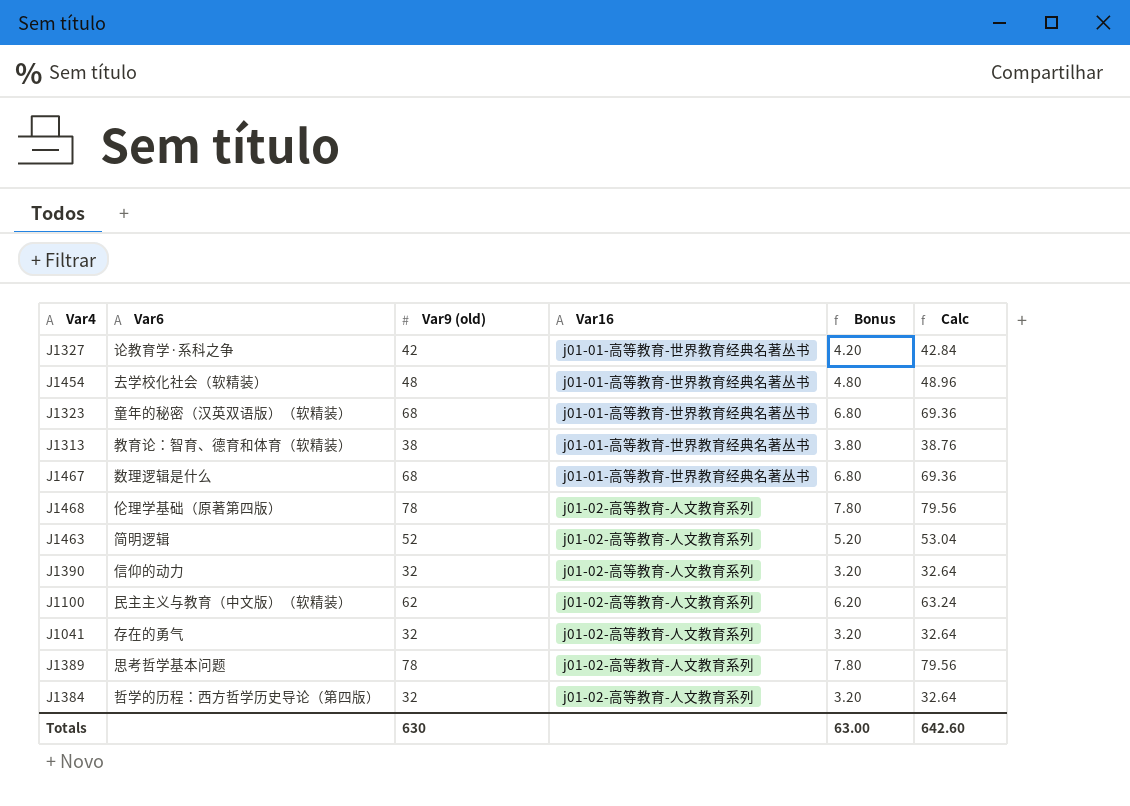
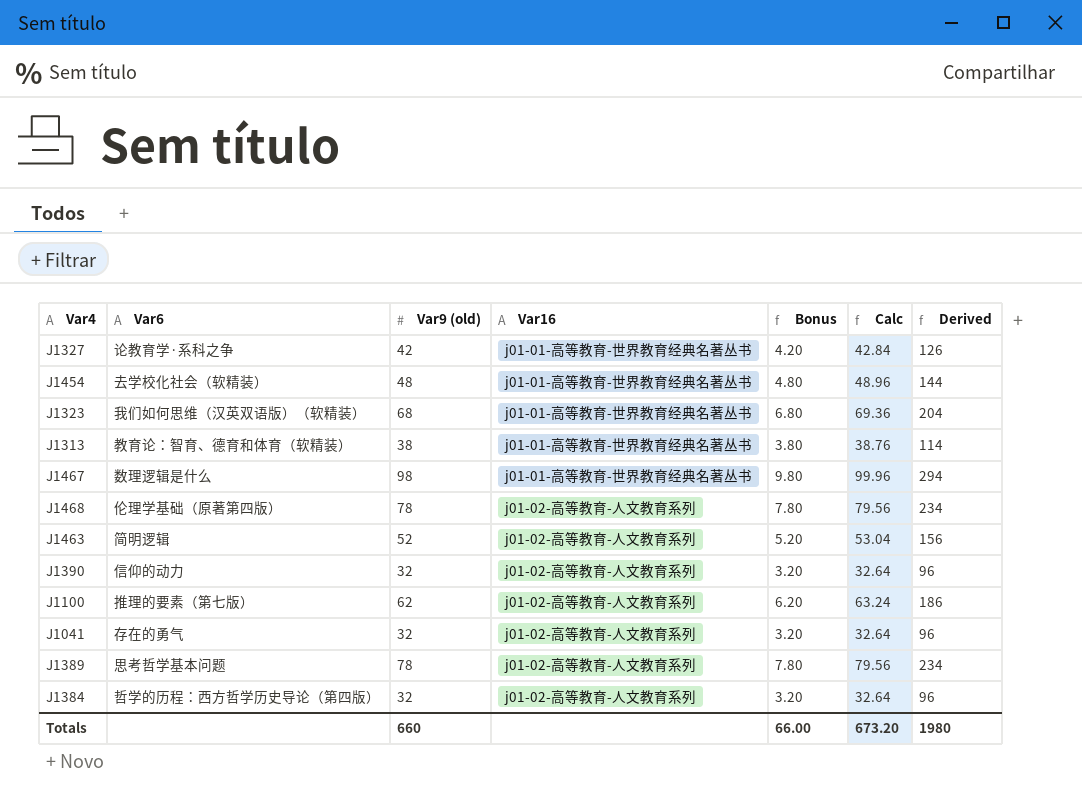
column Derived | formula: none -> [Var9 (old)] * 3
J1323 | Var6: 童年的秘密（汉英双语版）（软精装） -> 我们如何思维（汉英双语版）（软精装）
J1467 | Var9 (old): 68 -> 98
J1467 | Bonus: 6.80 -> 9.80
J1467 | Calc: 69.36 -> 99.96
J1100 | Var6: 民主主义与教育（中文版）（软精装） -> 推理的要素（第七版）
Totals | Var9 (old): 630 -> 660
Totals | Bonus: 63.00 -> 66.00
Totals | Calc: 642.60 -> 673.20

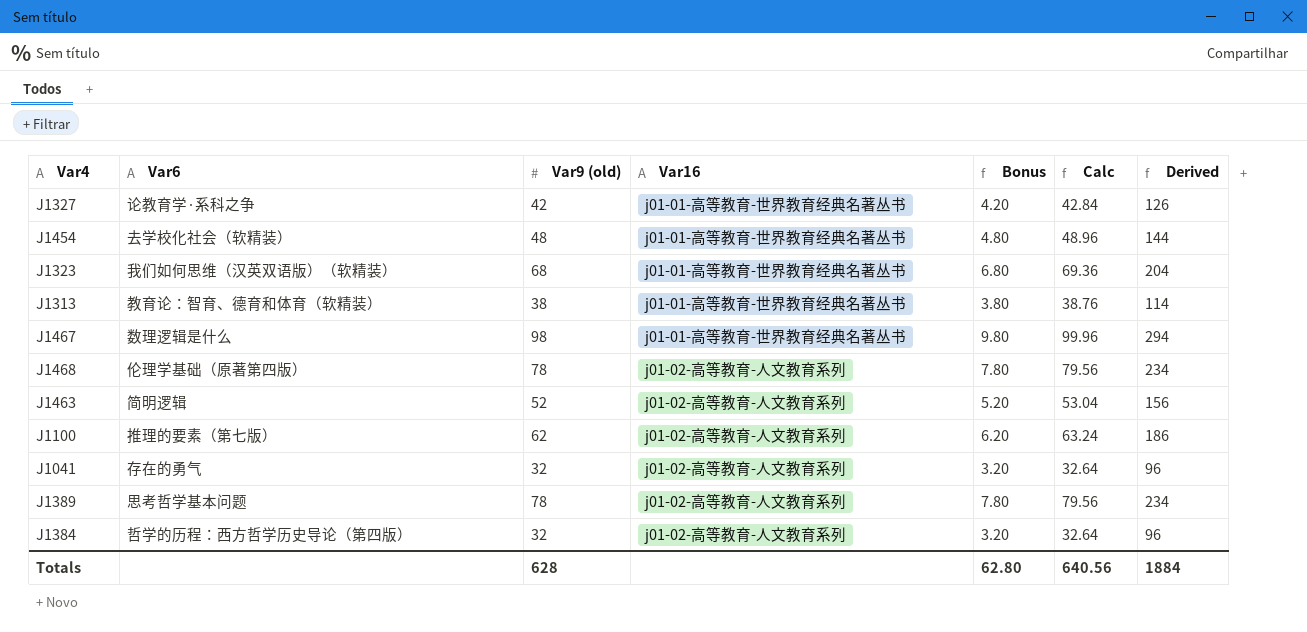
row J1390: 信仰的动力 | 32 | j01-02-高等教育-人文教育系列 | 3.20 | 32.64 | 96 -> none
Totals | Var9 (old): 660 -> 628
Totals | Bonus: 66.00 -> 62.80
Totals | Calc: 673.20 -> 640.56
Totals | Derived: 1980 -> 1884

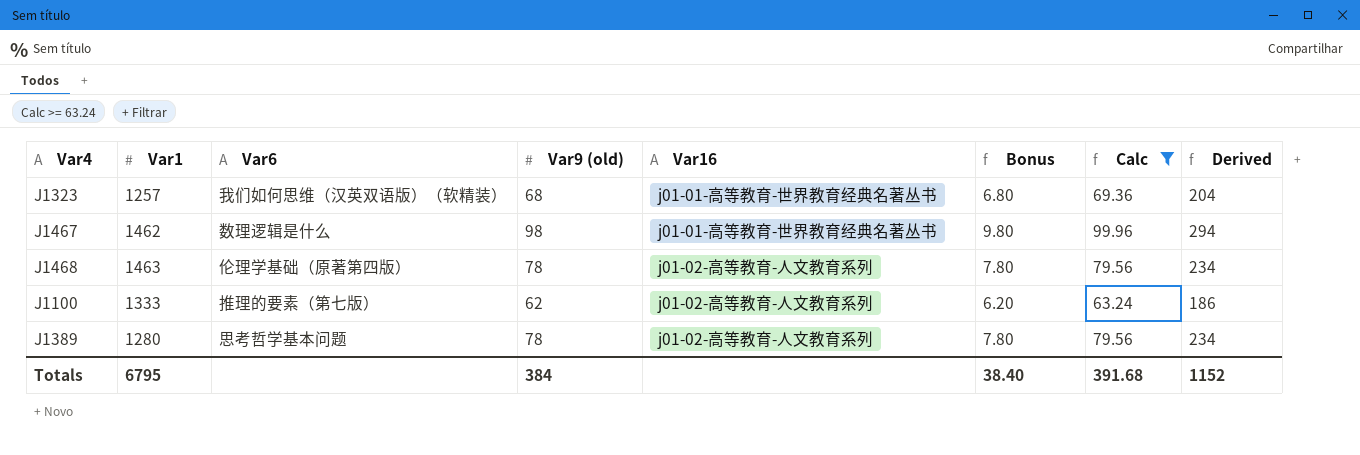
filter: none -> Calc >= 63.24
column Var1 | position: none -> 2
Totals | Var9 (old): 628 -> 384
Totals | Bonus: 62.80 -> 38.40
Totals | Calc: 640.56 -> 391.68
Totals | Derived: 1884 -> 1152

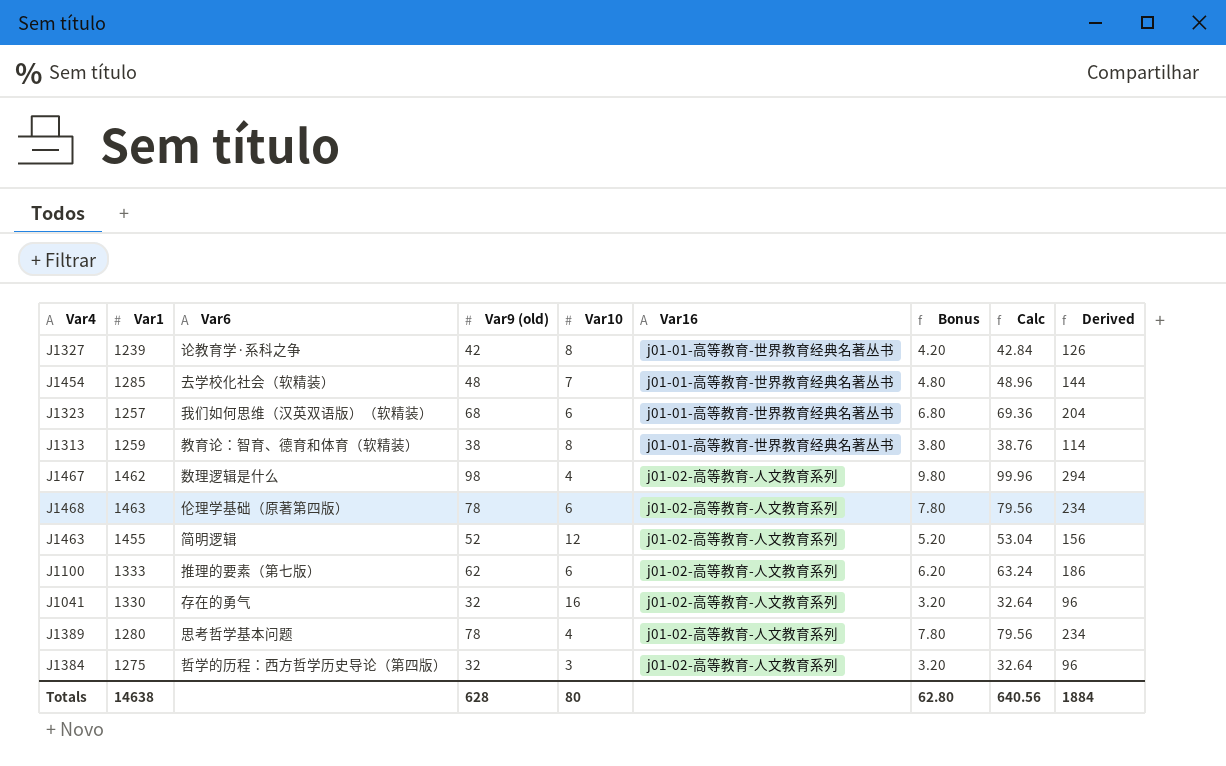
filter: Calc >= 63.24 -> none
column Var10 | position: none -> 5
J1467 | Var16: j01-01-高等教育-世界教育经典名著丛书 -> j01-02-高等教育-人文教育系列
Totals | Var1: 6795 -> 14638
Totals | Var9 (old): 384 -> 628
Totals | Bonus: 38.40 -> 62.80
Totals | Calc: 391.68 -> 640.56
Totals | Derived: 1152 -> 1884

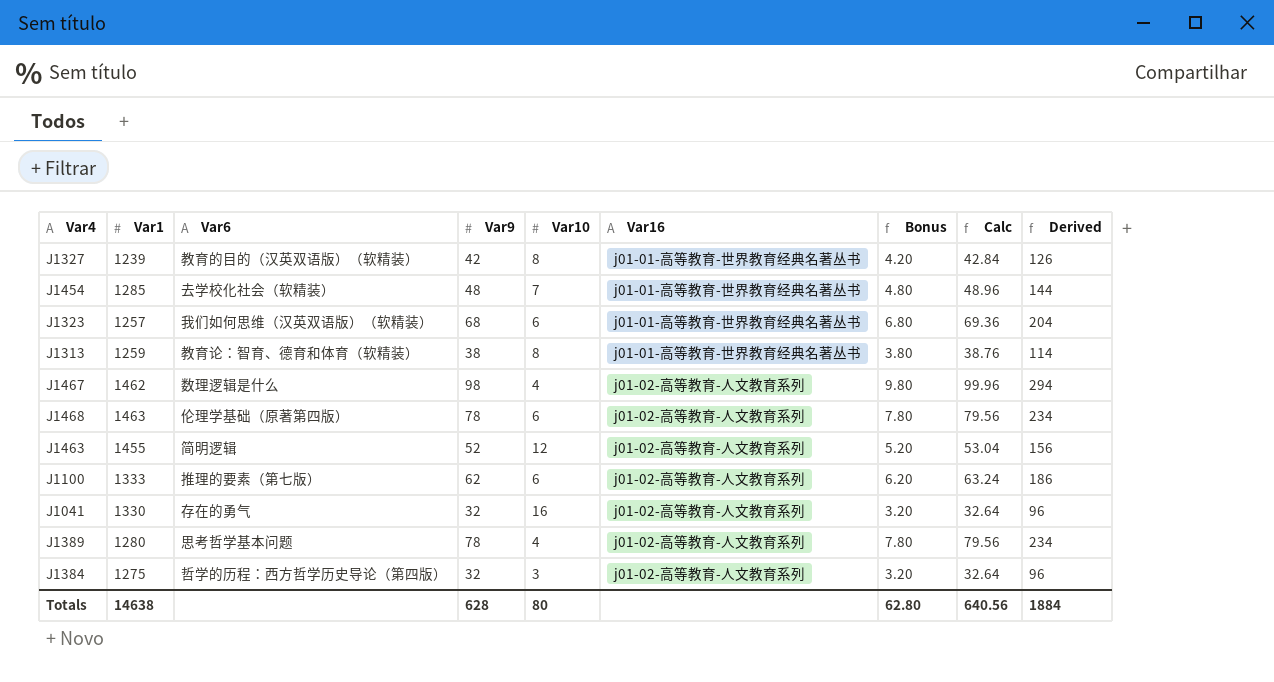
column name: Var9 (old) -> Var9
J1327 | Var6: 论教育学·系科之争 -> 教育的目的（汉英双语版）（软精装）

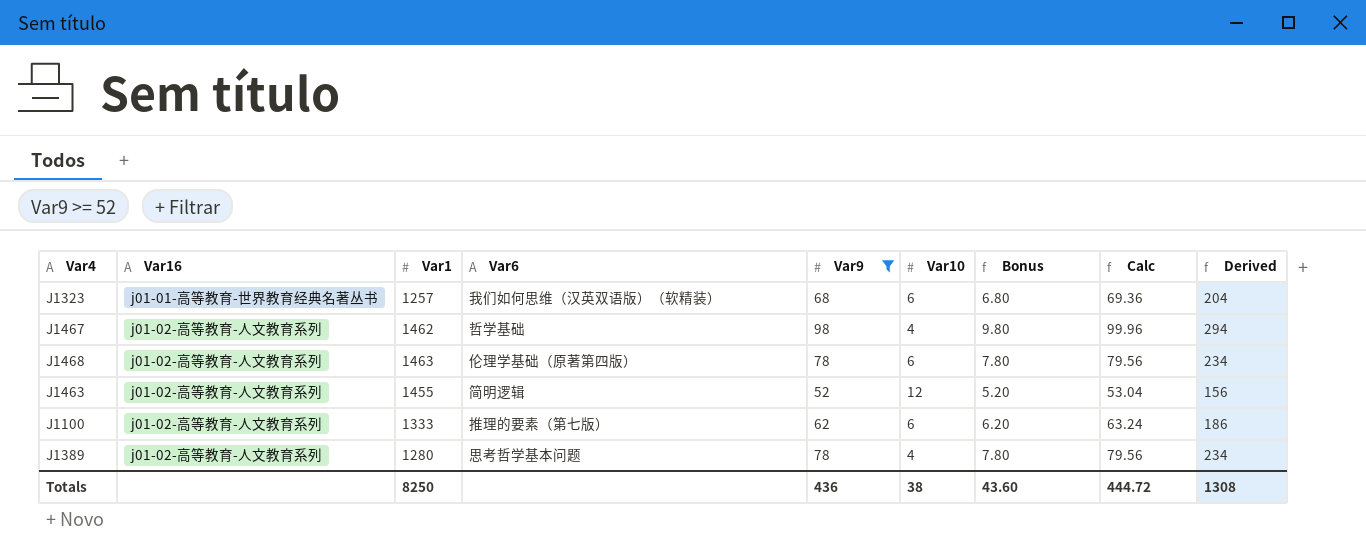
filter: none -> Var9 >= 52
column Var16 | position: 6 -> 2
J1467 | Var6: 数理逻辑是什么 -> 哲学基础
Totals | Var1: 14638 -> 8250
Totals | Var9: 628 -> 436
Totals | Var10: 80 -> 38
Totals | Bonus: 62.80 -> 43.60
Totals | Calc: 640.56 -> 444.72
Totals | Derived: 1884 -> 1308

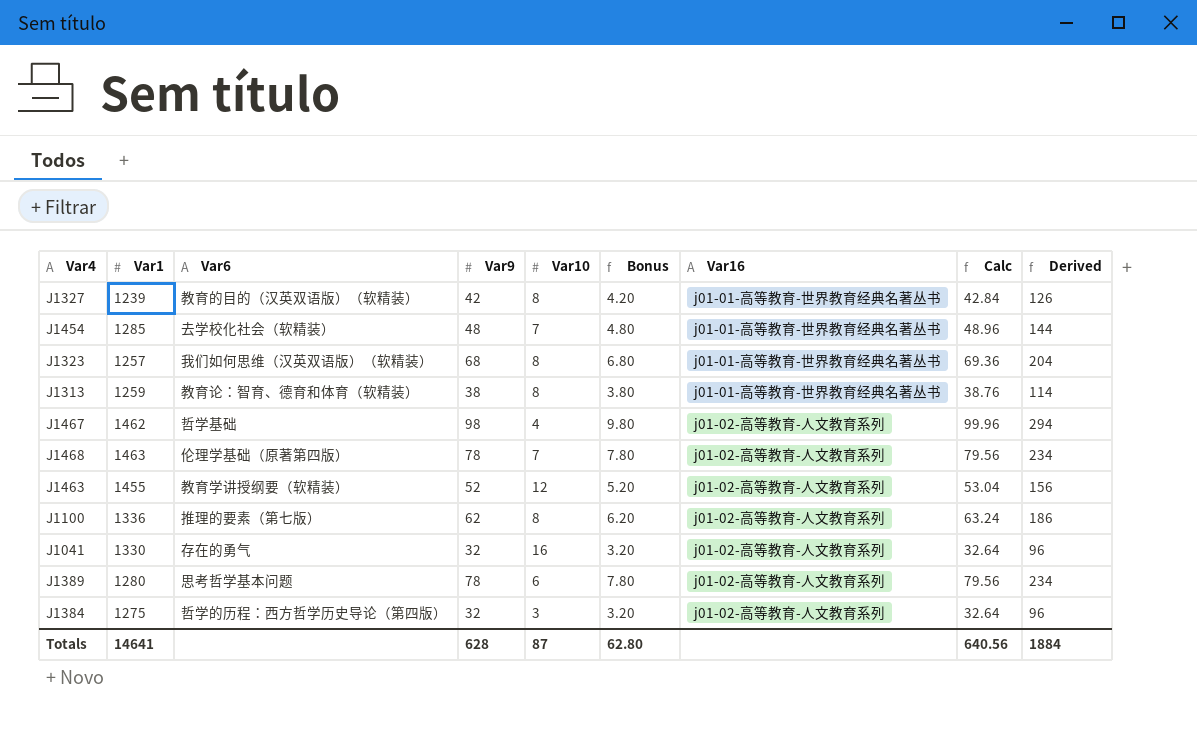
filter: Var9 >= 52 -> none
column Var16 | position: 2 -> 7
J1323 | Var10: 6 -> 8
J1468 | Var10: 6 -> 7
J1463 | Var6: 简明逻辑 -> 教育学讲授纲要（软精装）
J1100 | Var1: 1333 -> 1336
J1100 | Var10: 6 -> 8
J1389 | Var10: 4 -> 6
Totals | Var1: 8250 -> 14641
Totals | Var9: 436 -> 628
Totals | Var10: 38 -> 87
Totals | Bonus: 43.60 -> 62.80
Totals | Calc: 444.72 -> 640.56
Totals | Derived: 1308 -> 1884

